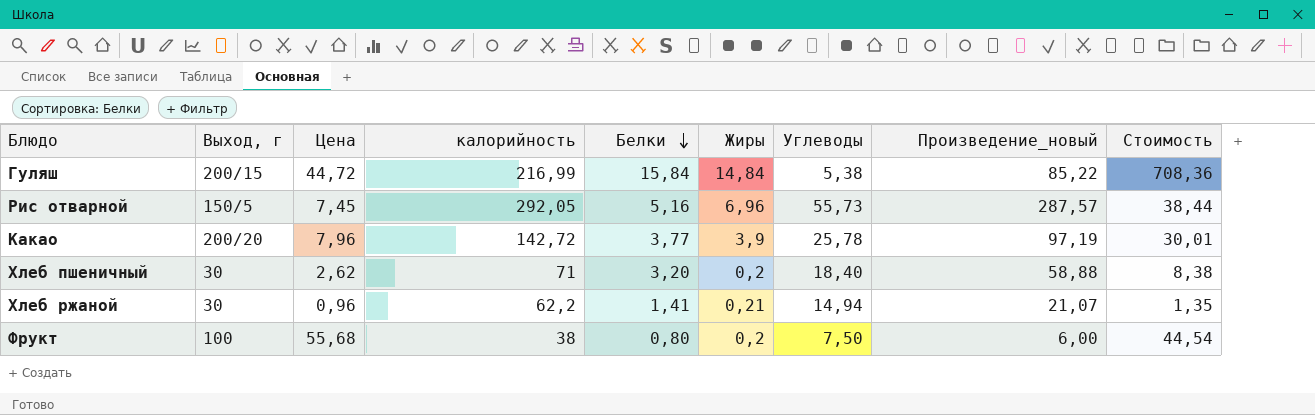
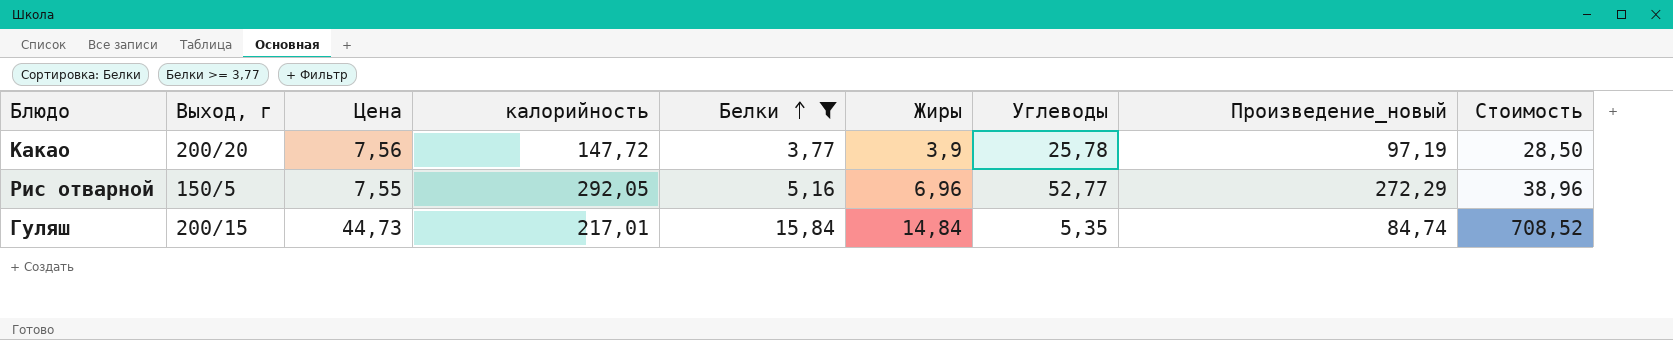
filter: none -> Белки >= 3,77
row order: Белки descending -> Белки ascending
Какао | Цена: 7,96 -> 7,56
Какао | калорийность: 142,72 -> 147,72
Какао | Стоимость: 30,01 -> 28,50
Рис отварной | Цена: 7,45 -> 7,55
Рис отварной | Углеводы: 55,73 -> 52,77
Рис отварной | Произведение_новый: 287,57 -> 272,29
Рис отварной | Стоимость: 38,44 -> 38,96
Гуляш | Цена: 44,72 -> 44,73
Гуляш | калорийность: 216,99 -> 217,01
Гуляш | Углеводы: 5,38 -> 5,35
Гуляш | Произведение_новый: 85,22 -> 84,74
Гуляш | Стоимость: 708,36 -> 708,52

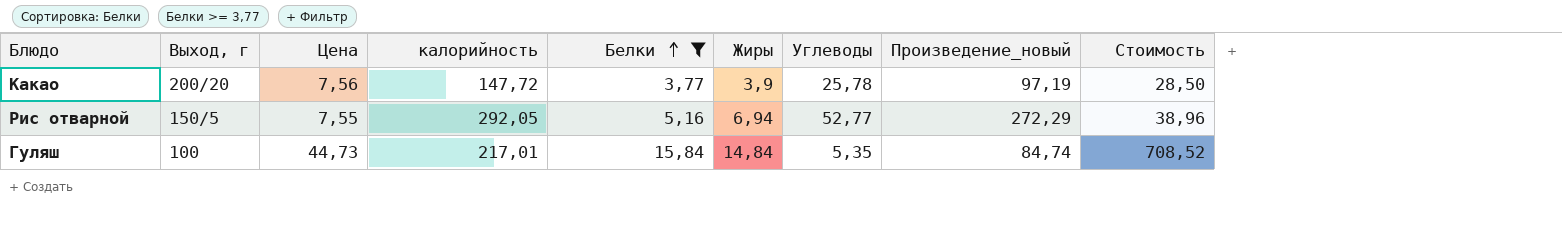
Рис отварной | Жиры: 6,96 -> 6,94
Гуляш | Выход, г: 200/15 -> 100

